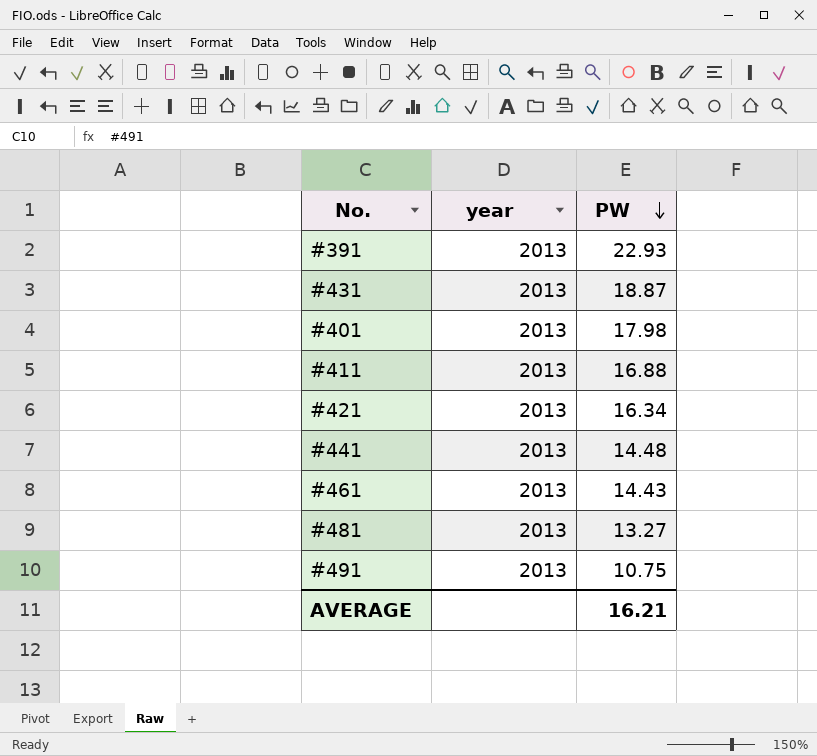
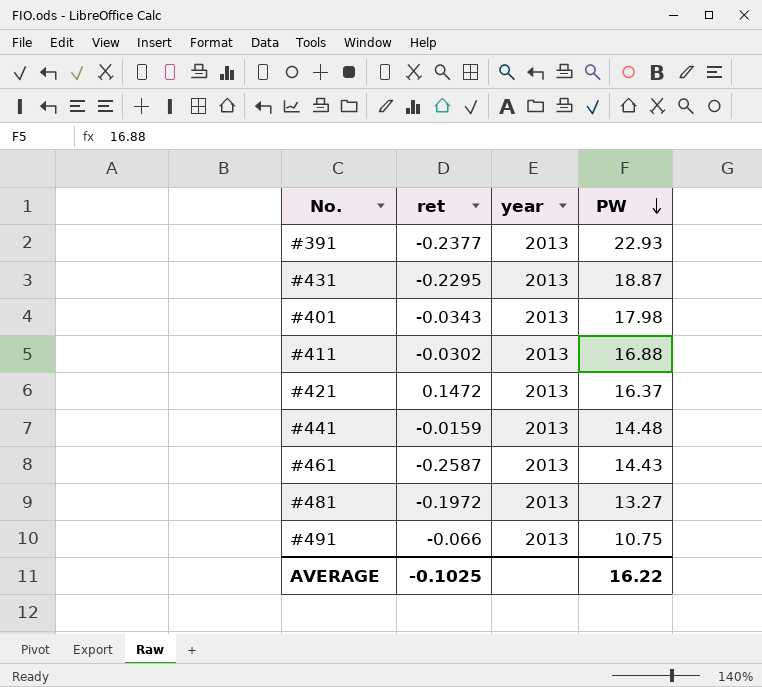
column ret | position: none -> 2
#421 | PW: 16.34 -> 16.37
AVERAGE | PW: 16.21 -> 16.22

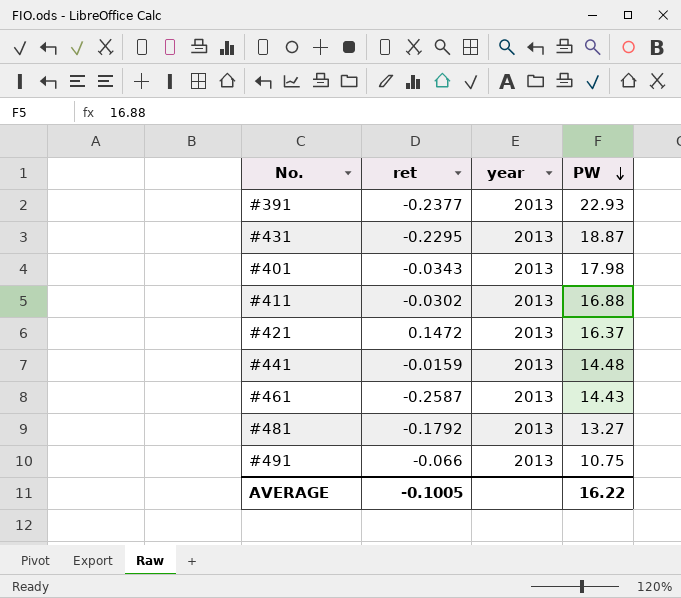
#481 | ret: -0.1972 -> -0.1792
AVERAGE | ret: -0.1025 -> -0.1005

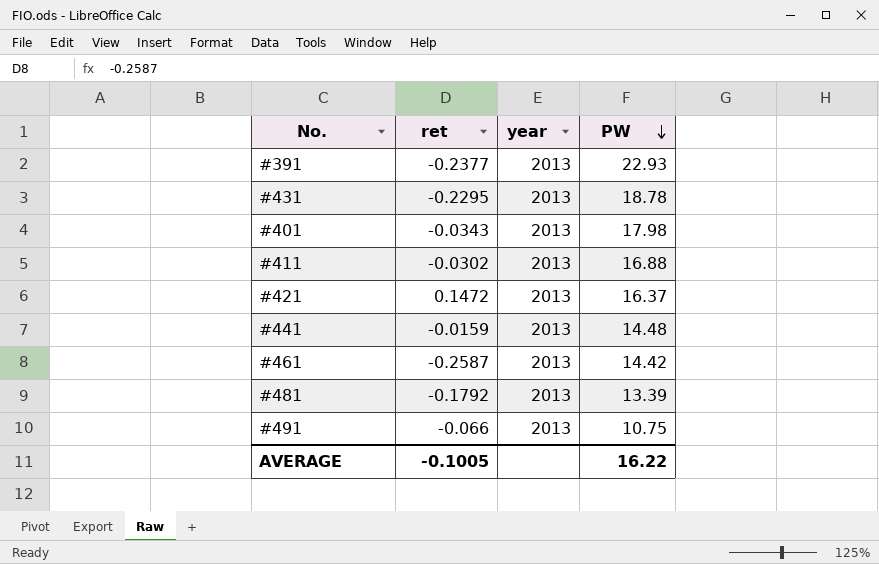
#431 | PW: 18.87 -> 18.78
#461 | PW: 14.43 -> 14.42
#481 | PW: 13.27 -> 13.39

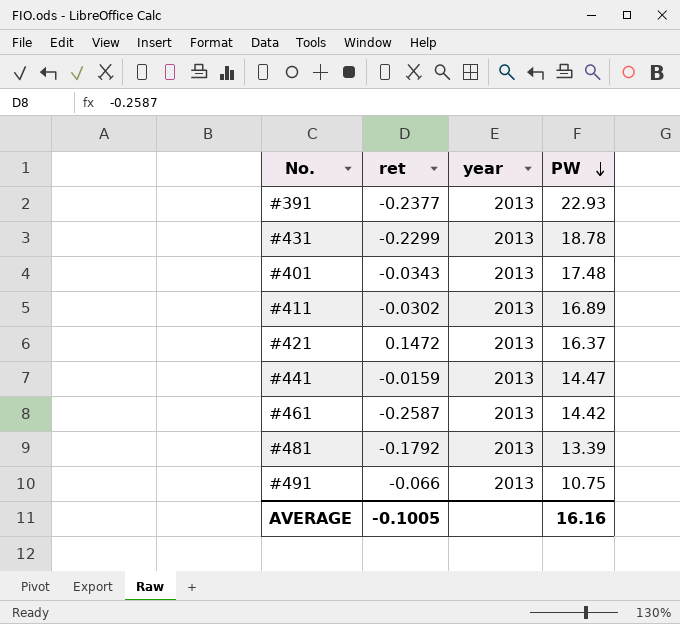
#431 | ret: -0.2295 -> -0.2299
#401 | PW: 17.98 -> 17.48
#411 | PW: 16.88 -> 16.89
#441 | PW: 14.48 -> 14.47
AVERAGE | PW: 16.22 -> 16.16

